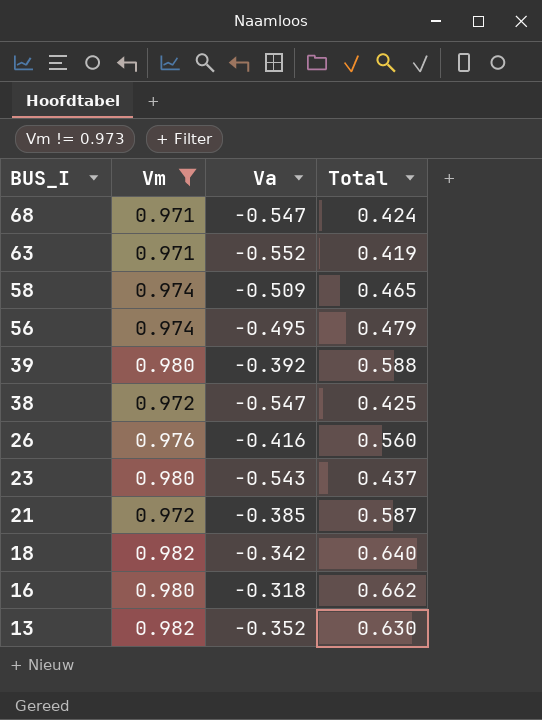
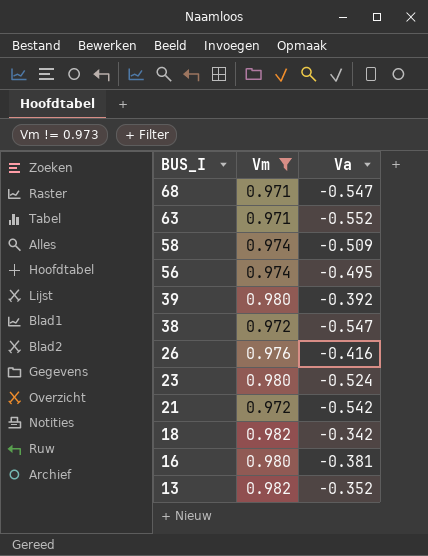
column Total | formula: [Vm] + [Va] -> none
23 | Va: -0.543 -> -0.524
21 | Va: -0.385 -> -0.542
16 | Va: -0.318 -> -0.381

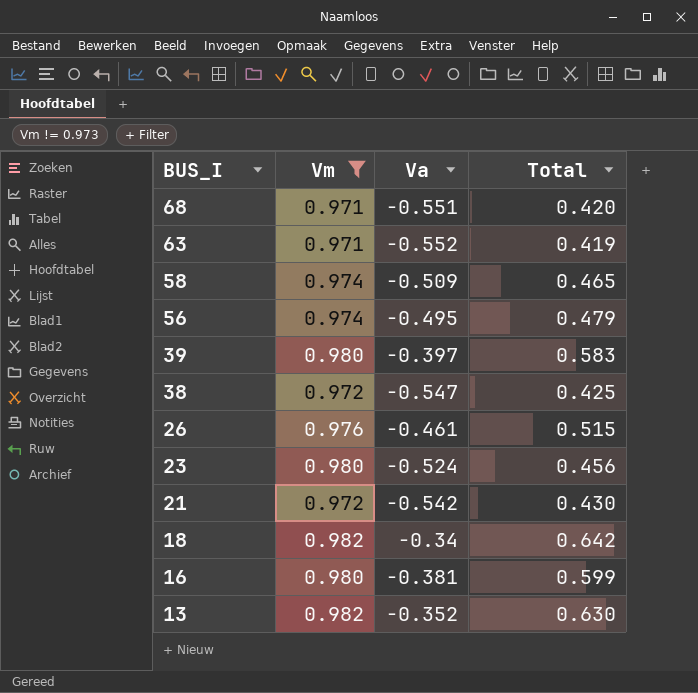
column Total | formula: none -> [Vm] + [Va]
68 | Va: -0.547 -> -0.551
39 | Va: -0.392 -> -0.397
26 | Va: -0.416 -> -0.461
18 | Va: -0.342 -> -0.34

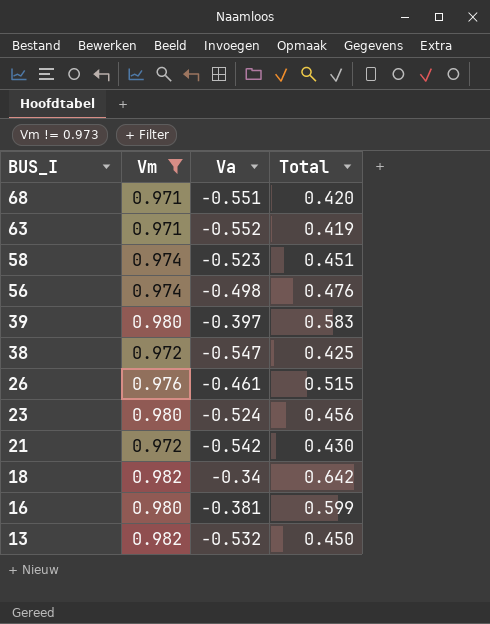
58 | Va: -0.509 -> -0.523
58 | Total: 0.465 -> 0.451
56 | Va: -0.495 -> -0.498
56 | Total: 0.479 -> 0.476
13 | Va: -0.352 -> -0.532
13 | Total: 0.630 -> 0.450

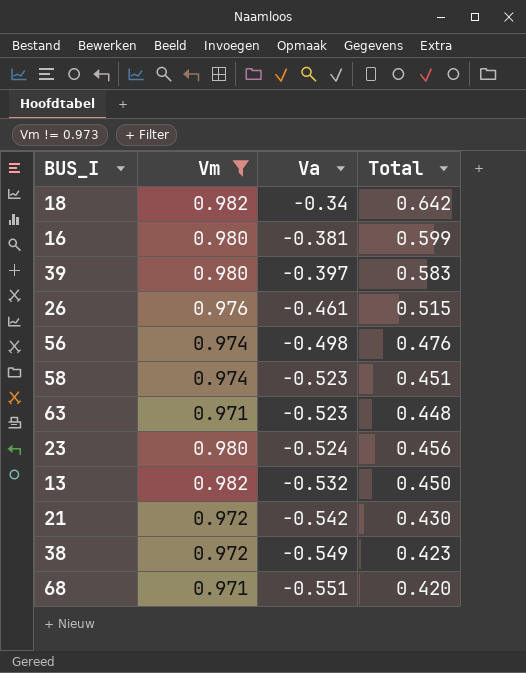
row order: BUS_I descending -> Va descending
63 | Va: -0.552 -> -0.523
63 | Total: 0.419 -> 0.448
38 | Va: -0.547 -> -0.549
38 | Total: 0.425 -> 0.423

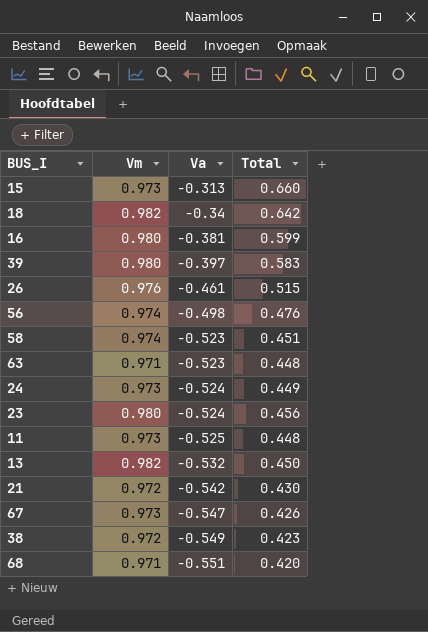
filter: Vm != 0.973 -> none

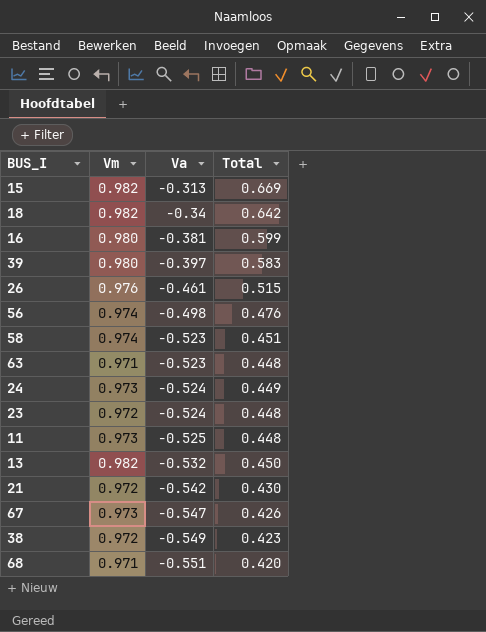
15 | Vm: 0.973 -> 0.982
15 | Total: 0.660 -> 0.669
23 | Vm: 0.980 -> 0.972
23 | Total: 0.456 -> 0.448

